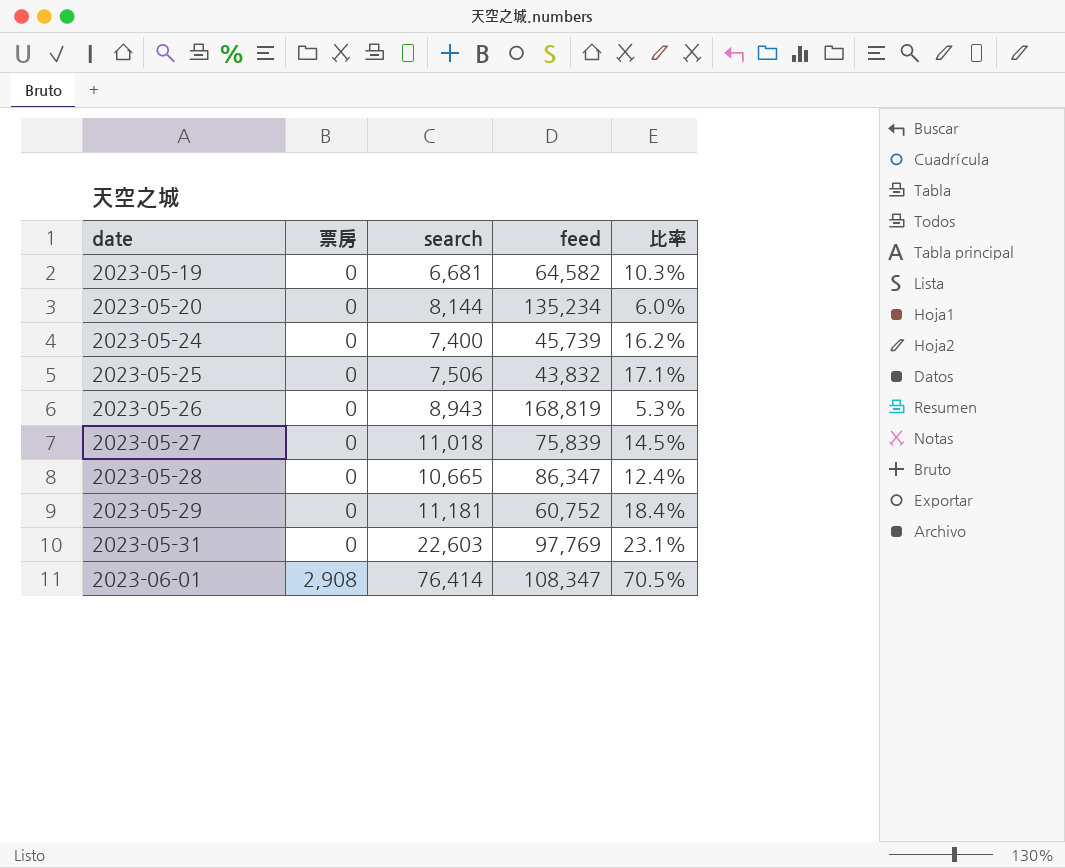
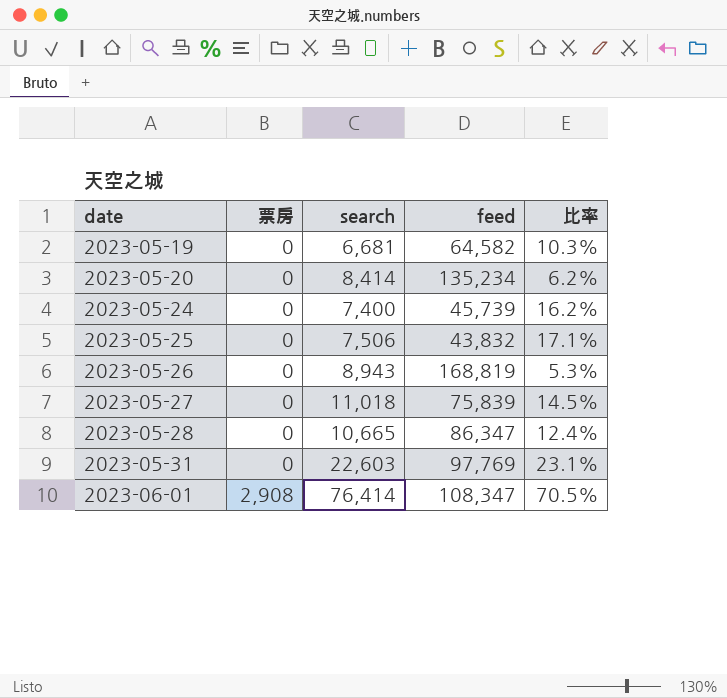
row 2023-05-29: 0 | 11,181 | 60,752 | 18.4% -> none
2023-05-20 | search: 8,144 -> 8,414
2023-05-20 | 比率: 6.0% -> 6.2%

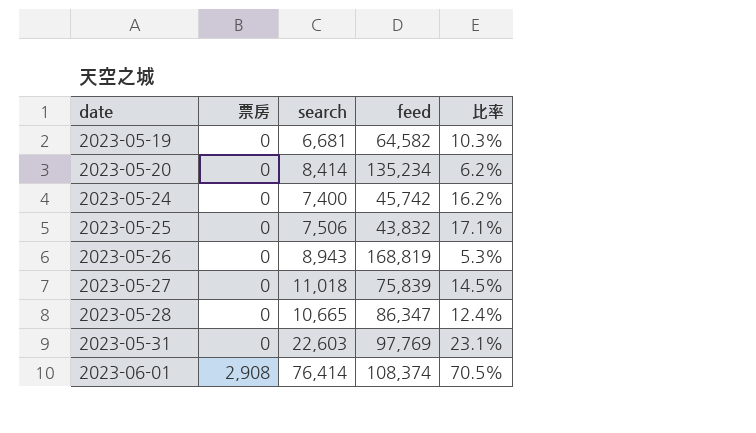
2023-05-24 | feed: 45,739 -> 45,742
2023-06-01 | feed: 108,347 -> 108,374

